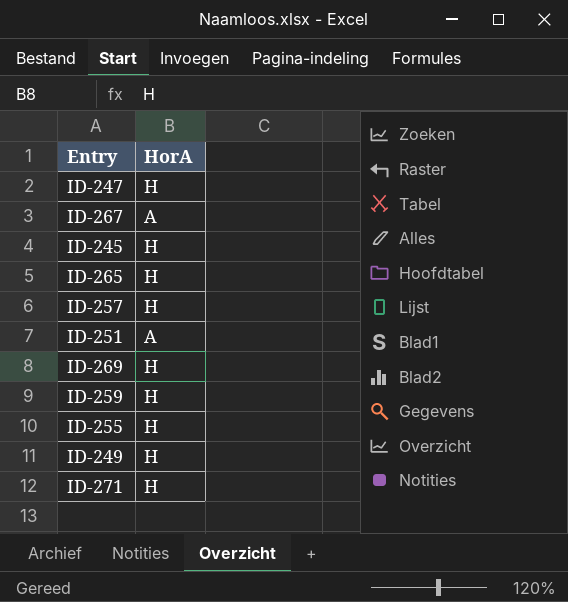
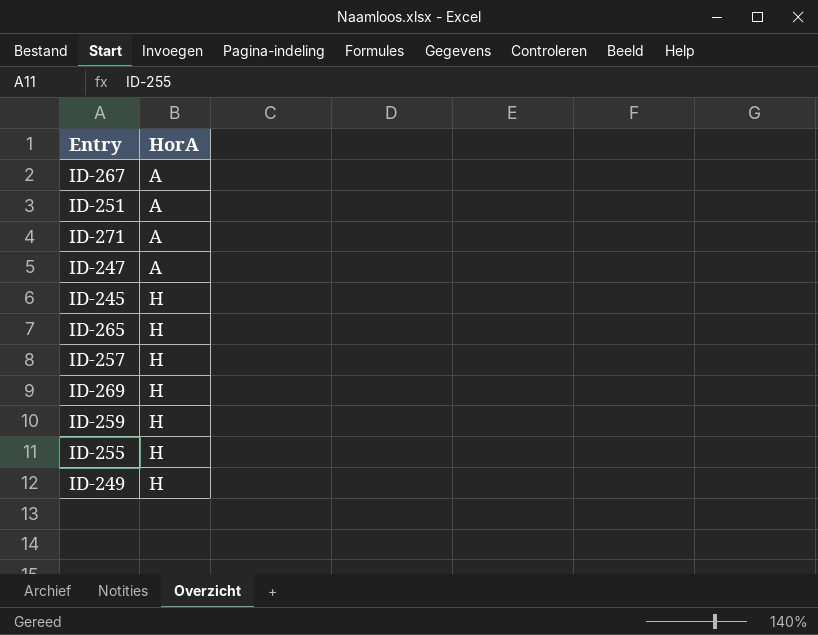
row order: none -> HorA ascending
ID-271 | HorA: H -> A
ID-247 | HorA: H -> A

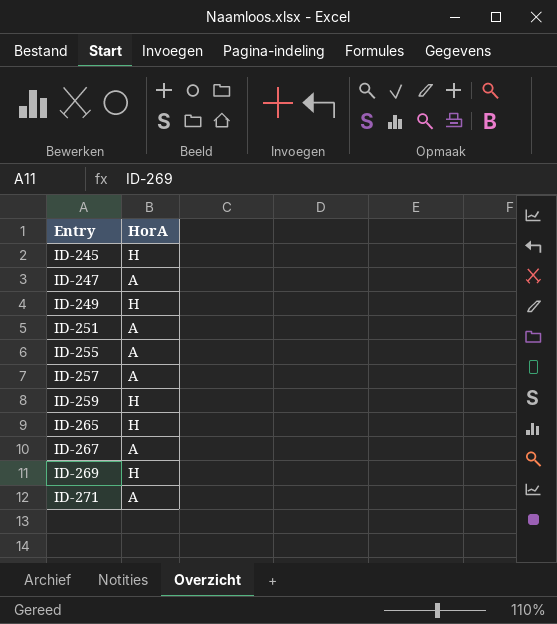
row order: HorA ascending -> Entry ascending
ID-255 | HorA: H -> A
ID-257 | HorA: H -> A

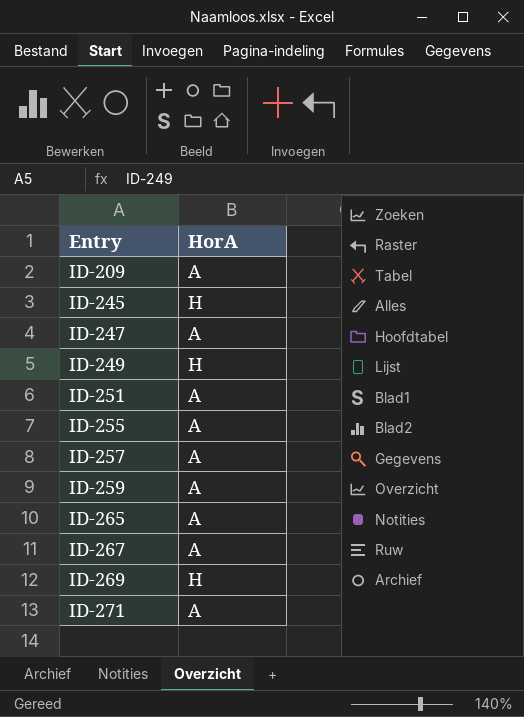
row ID-209: none -> A
ID-259 | HorA: H -> A
ID-265 | HorA: H -> A

